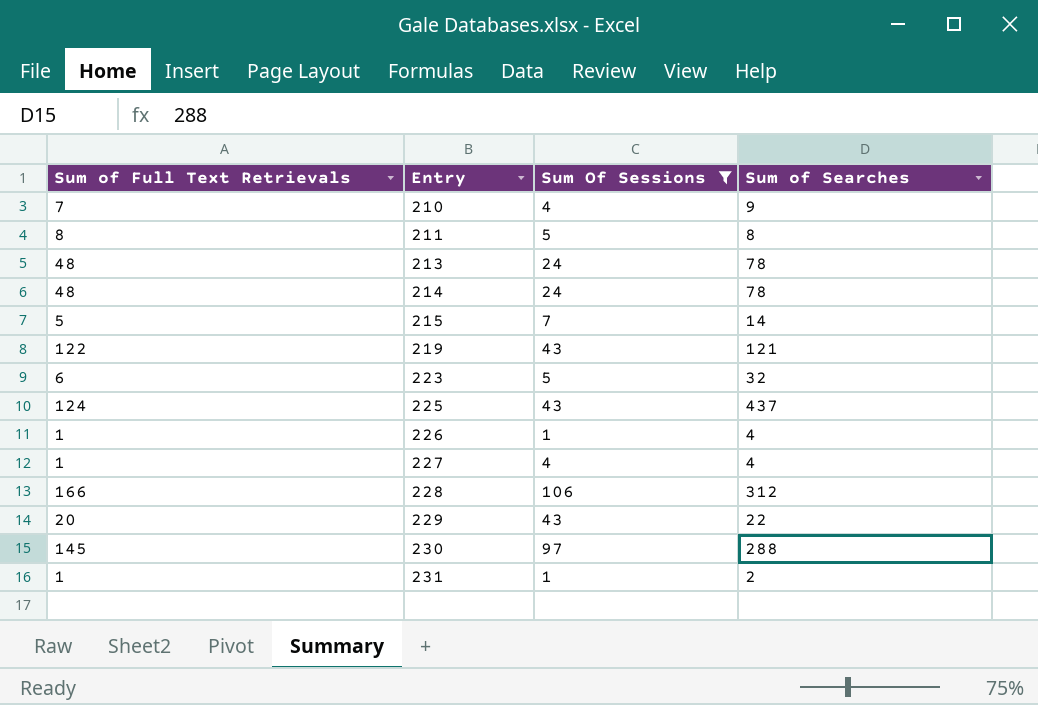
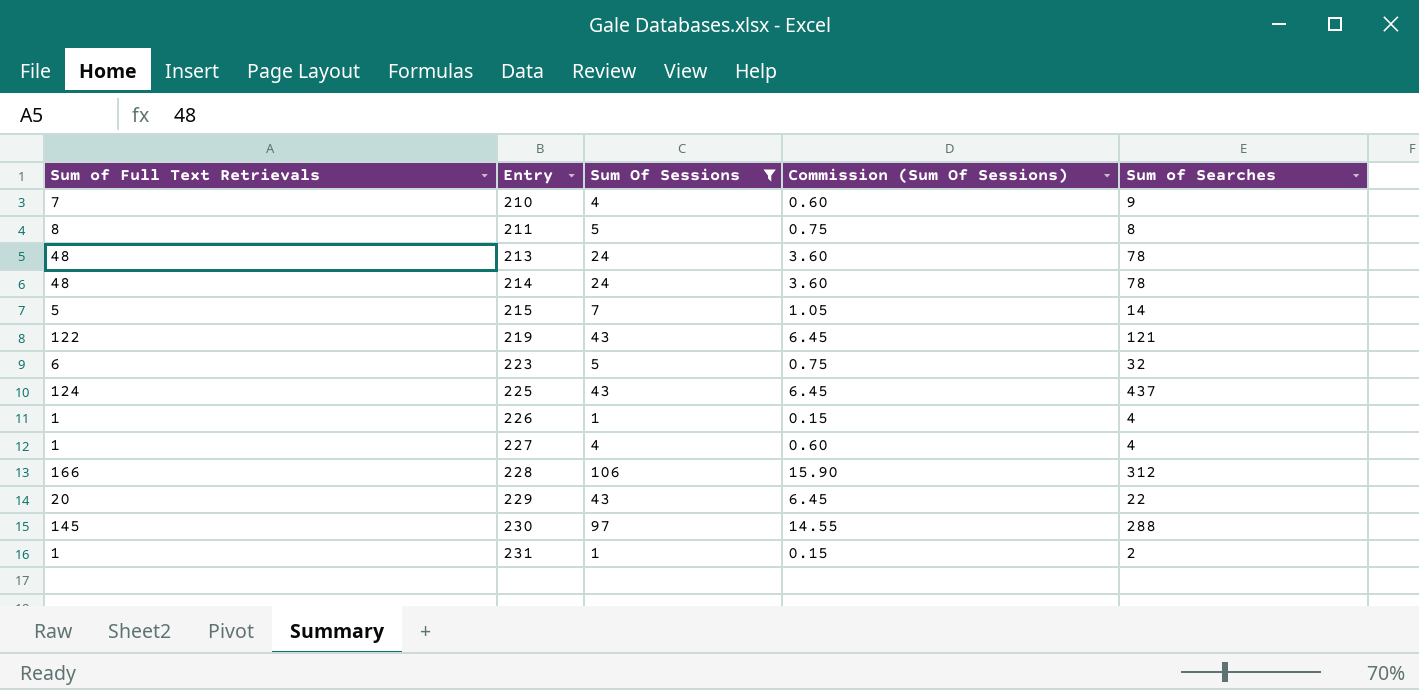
column Commission (Sum Of Sessions) | formula: none -> [Sum Of Sessions] * 0.15

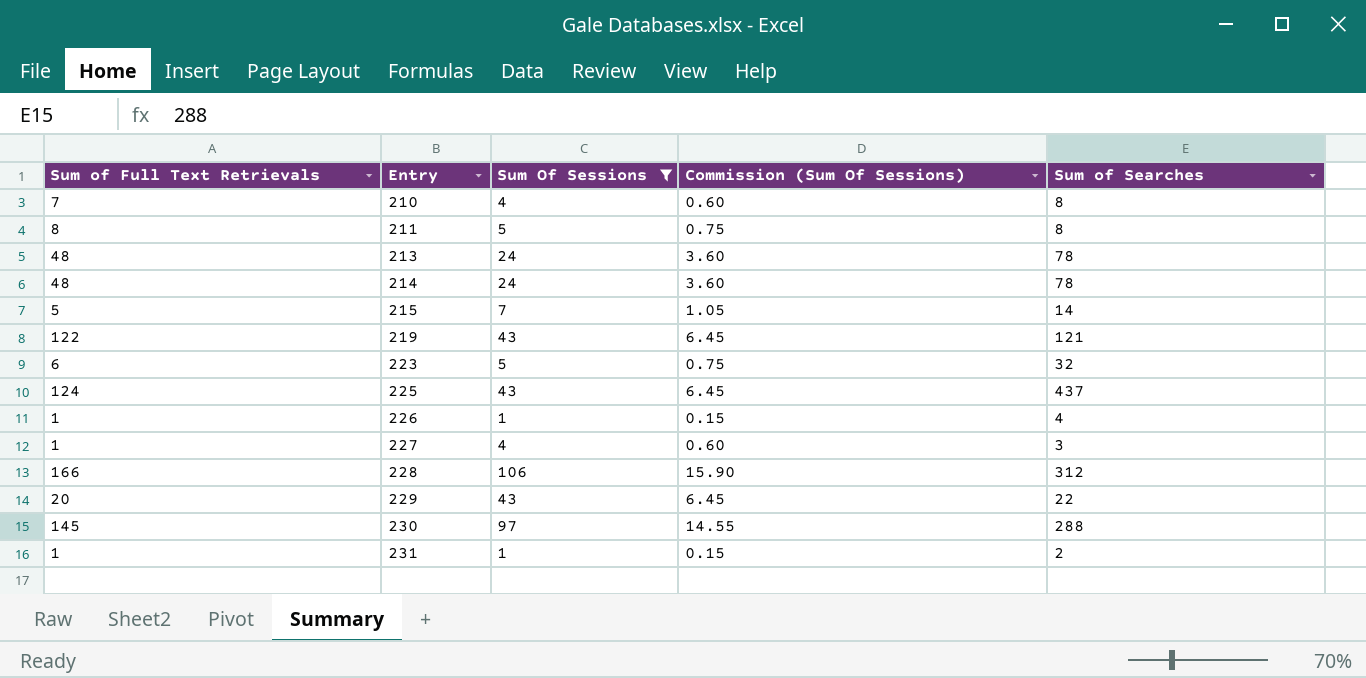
210 | Sum of Searches: 9 -> 8
227 | Sum of Searches: 4 -> 3

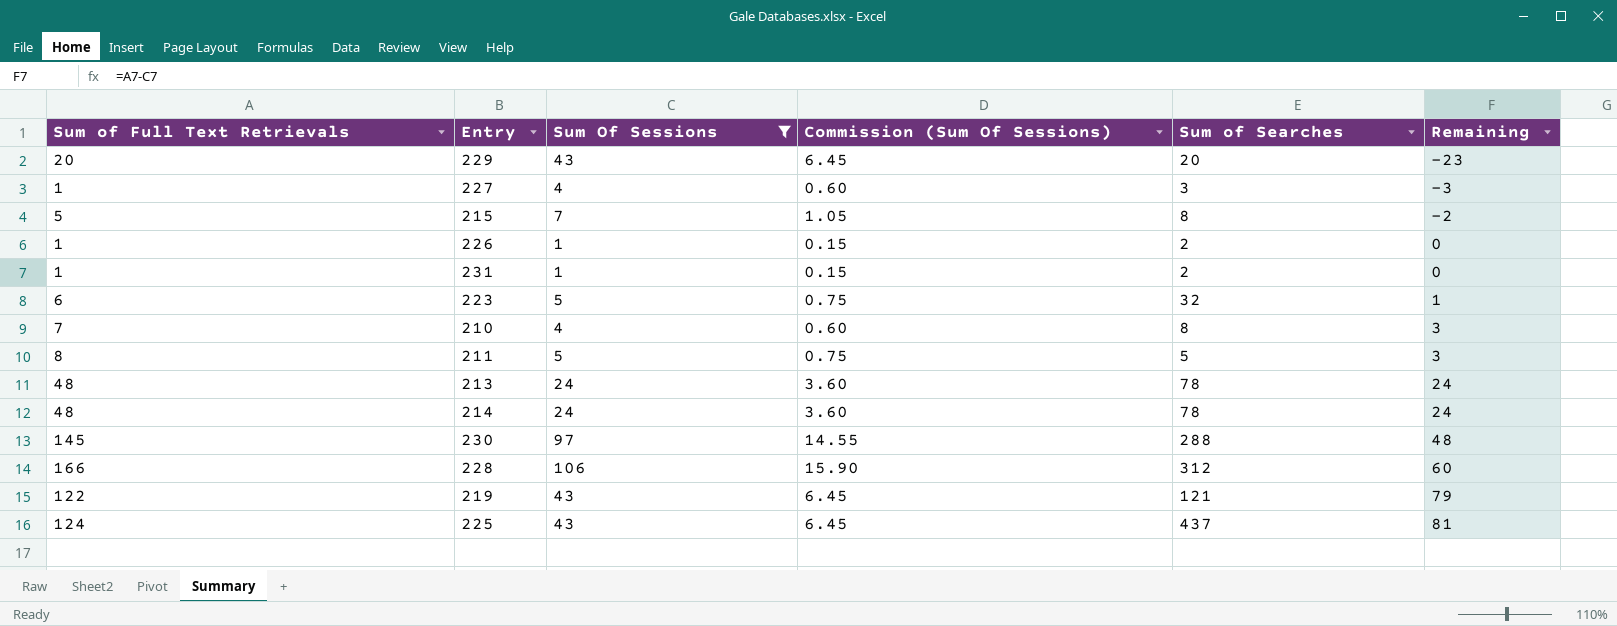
row order: Entry ascending -> Remaining ascending
column Remaining | formula: none -> [Sum of Full Text Retrievals] - [Sum Of Sessions]
229 | Sum of Searches: 22 -> 20
215 | Sum of Searches: 14 -> 8
226 | Sum of Searches: 4 -> 2
211 | Sum of Searches: 8 -> 5

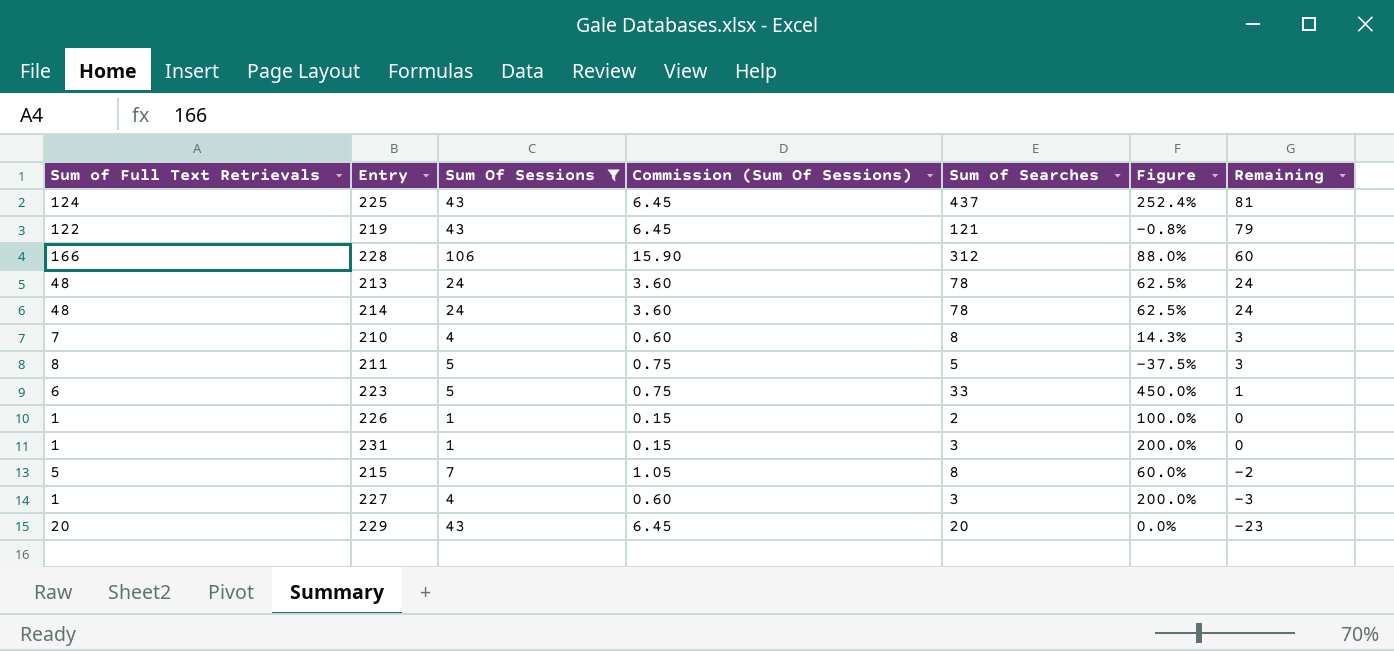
row order: Remaining ascending -> Remaining descending
column Figure | formula: none -> ([Sum of Searches] - [Sum of Full Text Retrievals]) / [Sum of Full Text Retrievals]
row 230: 145 | 97 | 14.55 | 288 | 48 -> none
223 | Sum of Searches: 32 -> 33
231 | Sum of Searches: 2 -> 3

